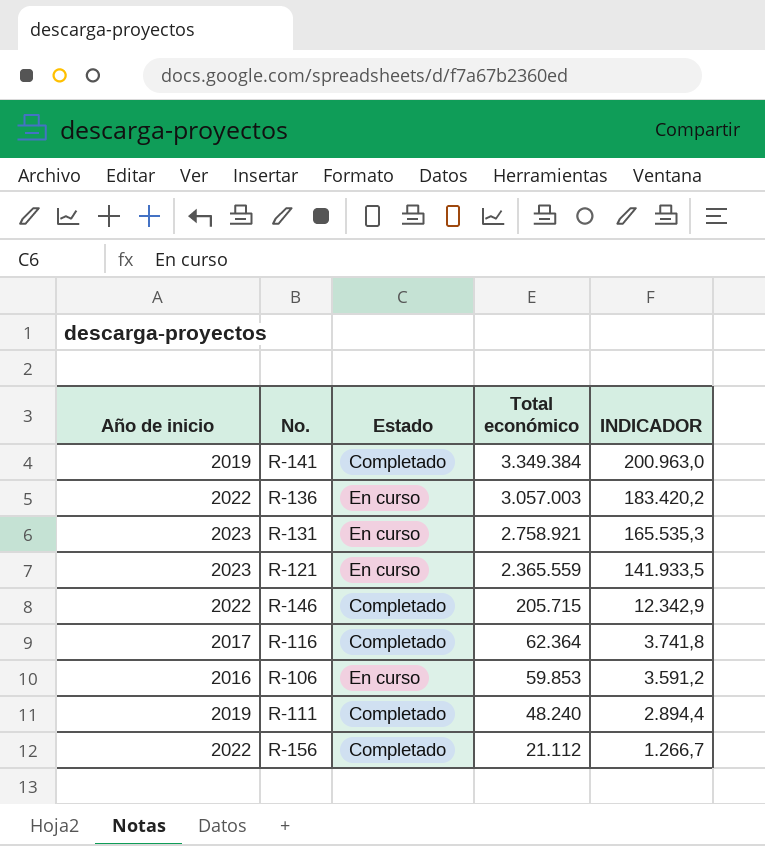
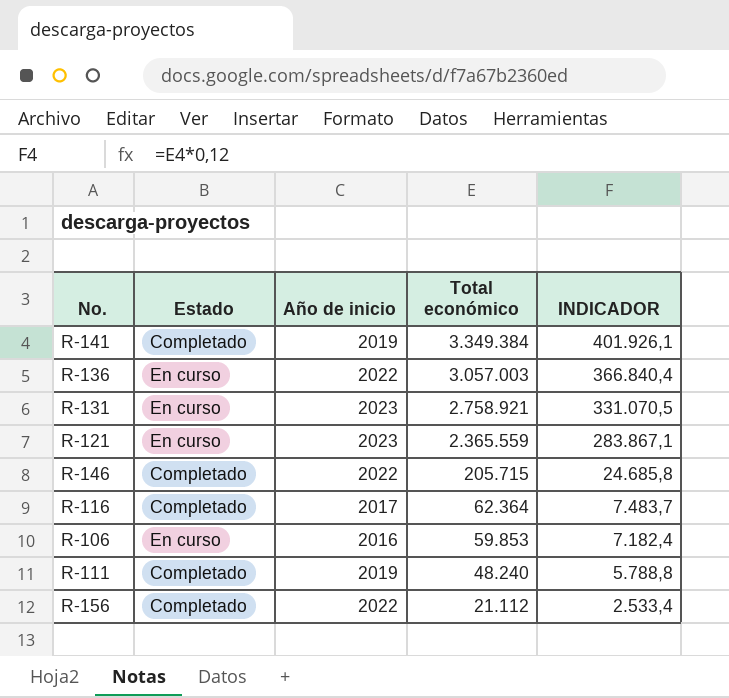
column Año de inicio | position: 1 -> 3
column INDICADOR | formula: [Total económico] * 0,06 -> [Total económico] * 0,12

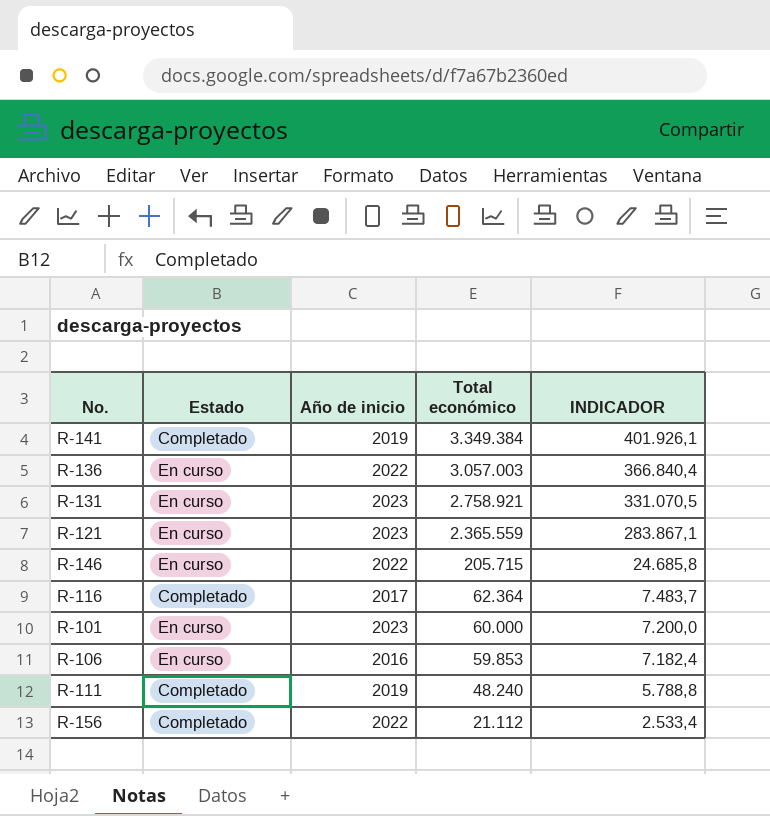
R-146 | Estado: Completado -> En curso
row R-101: none -> En curso | 2023 | 60.000 | 7.200,0

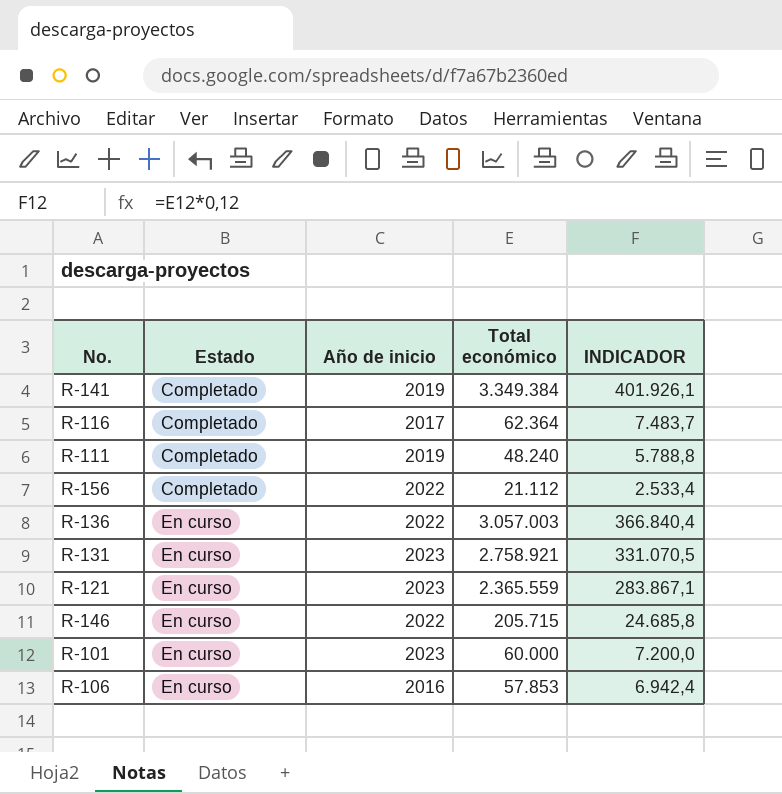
row order: Total económico descending -> Estado ascending
R-106 | Total económico: 59.853 -> 57.853
R-106 | INDICADOR: 7.182,4 -> 6.942,4

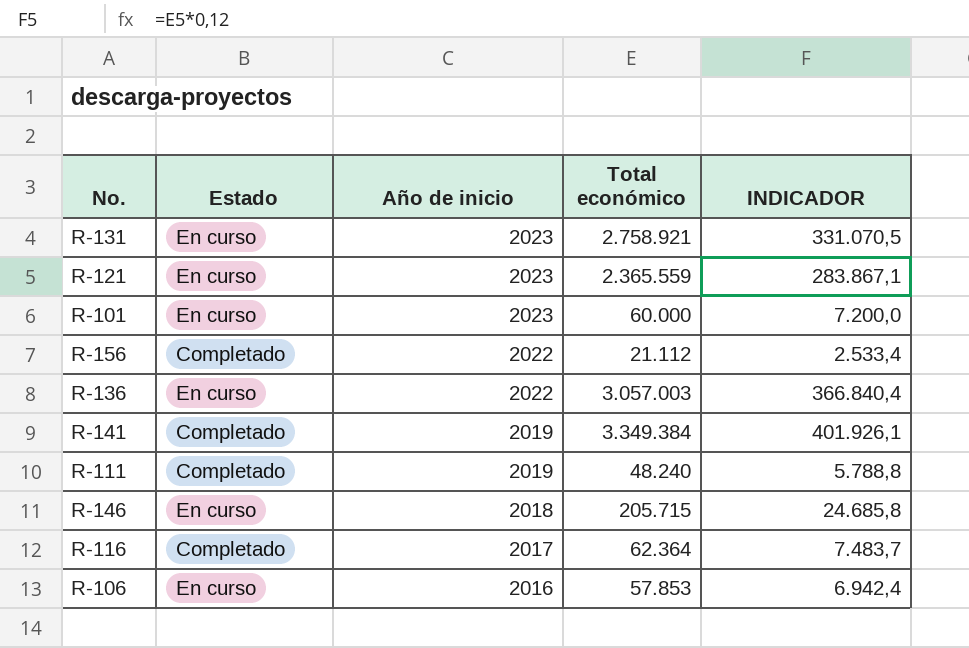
row order: Estado ascending -> Año de inicio descending
R-146 | Año de inicio: 2022 -> 2018

